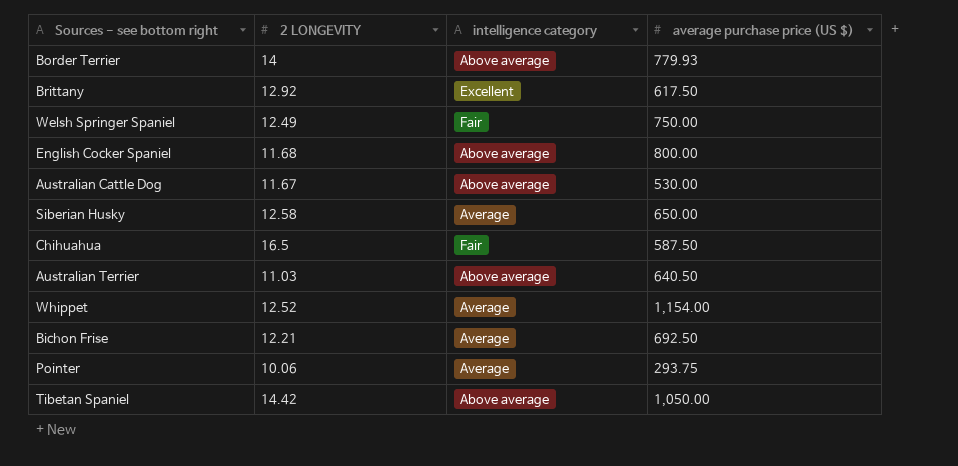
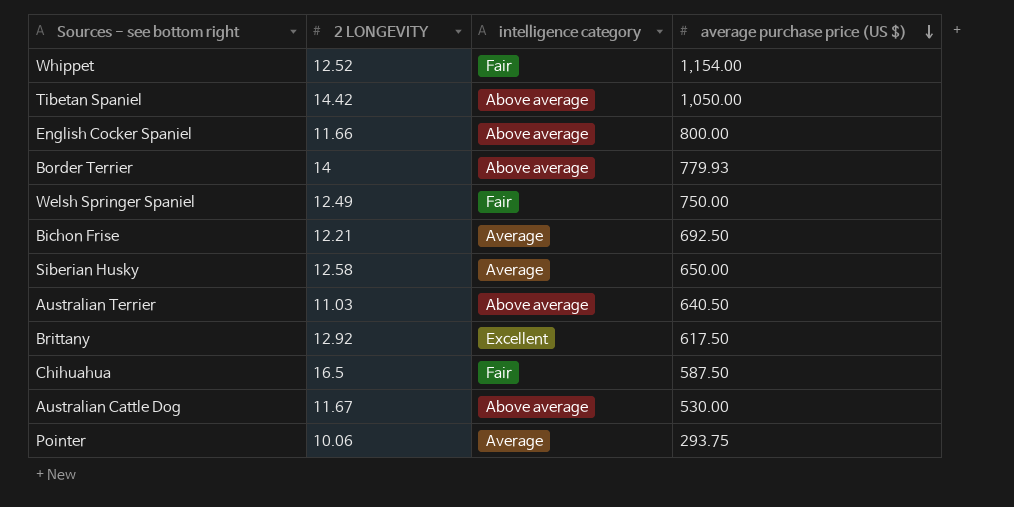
row order: none -> average purchase price (US $) descending
Whippet | intelligence category: Average -> Fair
English Cocker Spaniel | 2 LONGEVITY: 11.68 -> 11.66

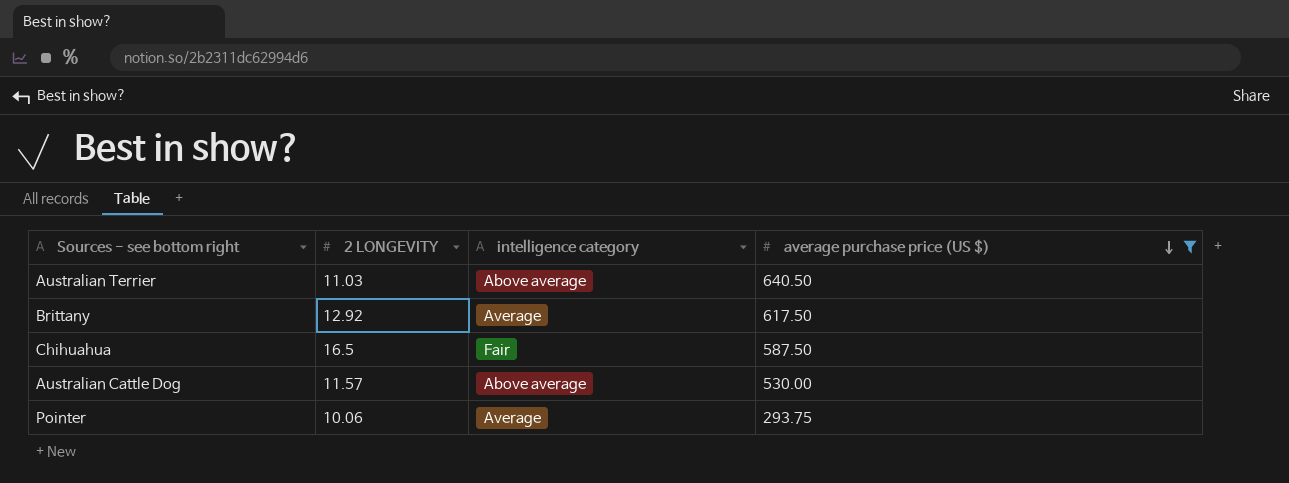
filter: none -> average purchase price (US $) <= 640.50
Brittany | intelligence category: Excellent -> Average
Australian Cattle Dog | 2 LONGEVITY: 11.67 -> 11.57

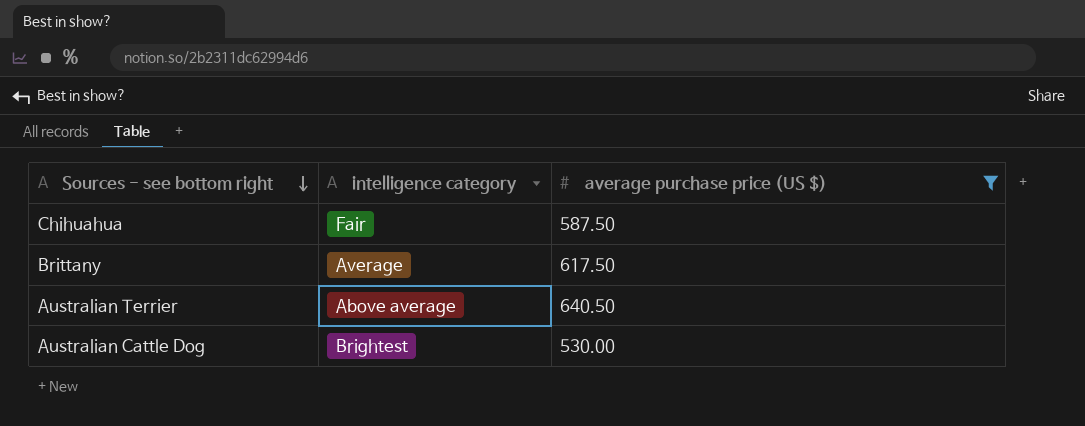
row order: average purchase price (US $) descending -> Sources - see bottom right descending
column 2 LONGEVITY | position: 2 -> none
row Pointer: 10.06 | Average | 293.75 -> none
Australian Cattle Dog | intelligence category: Above average -> Brightest

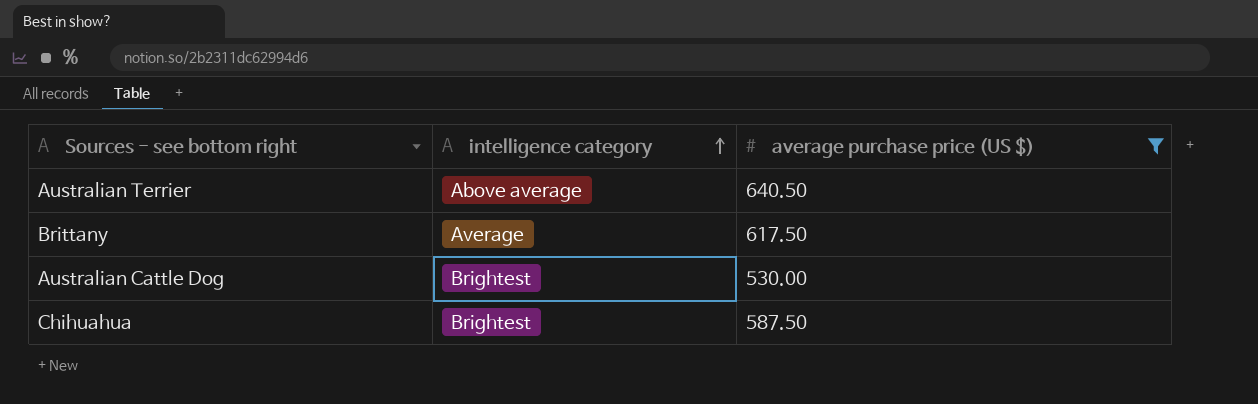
row order: Sources - see bottom right descending -> intelligence category ascending
Chihuahua | intelligence category: Fair -> Brightest

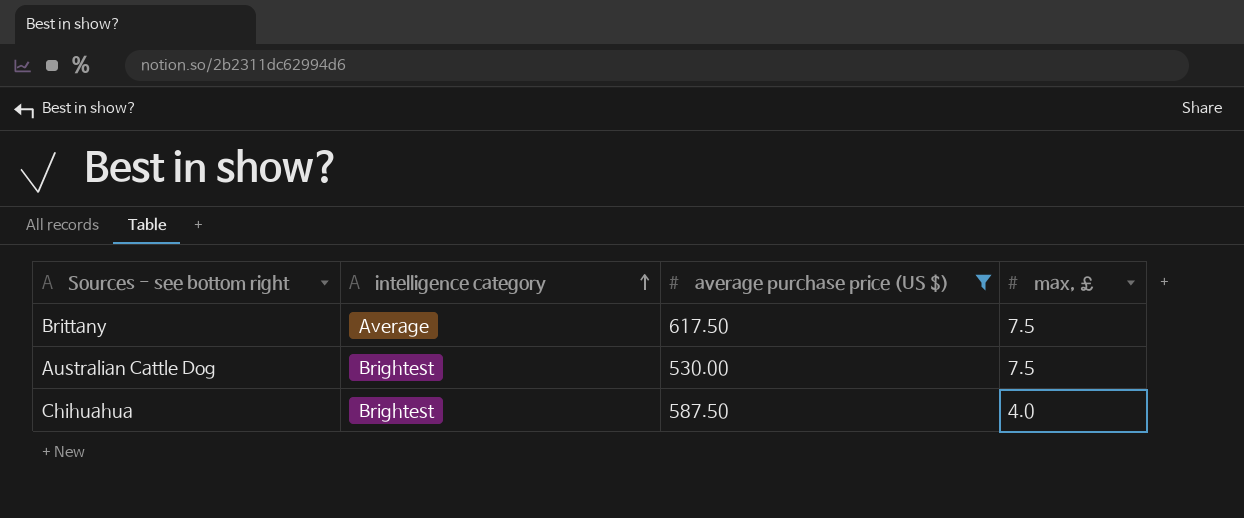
column max, £ | position: none -> 4
row Australian Terrier: Above average | 640.50 -> none

